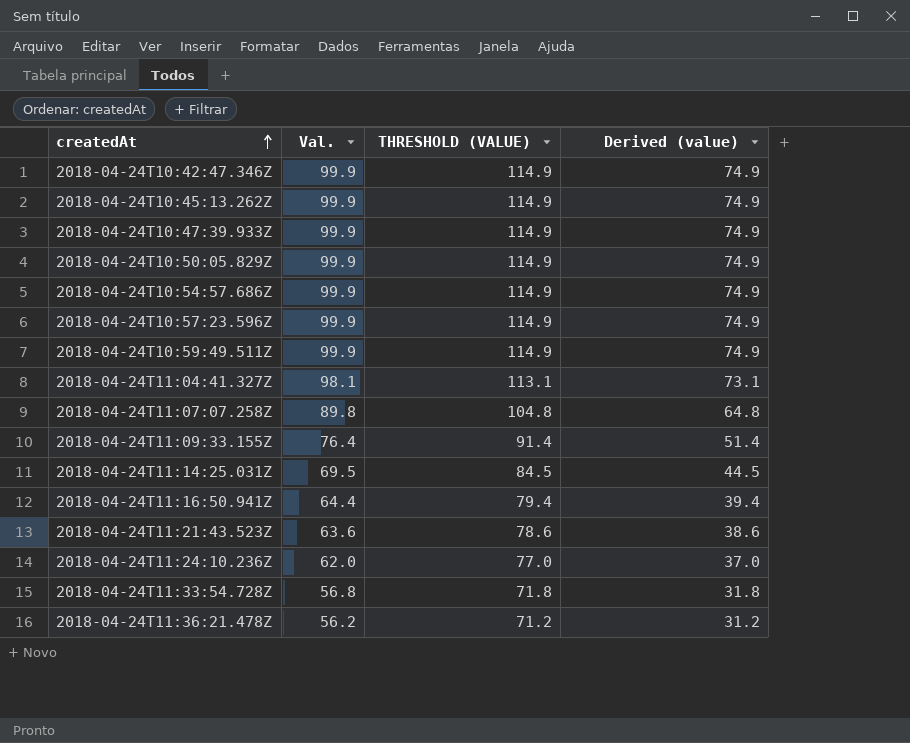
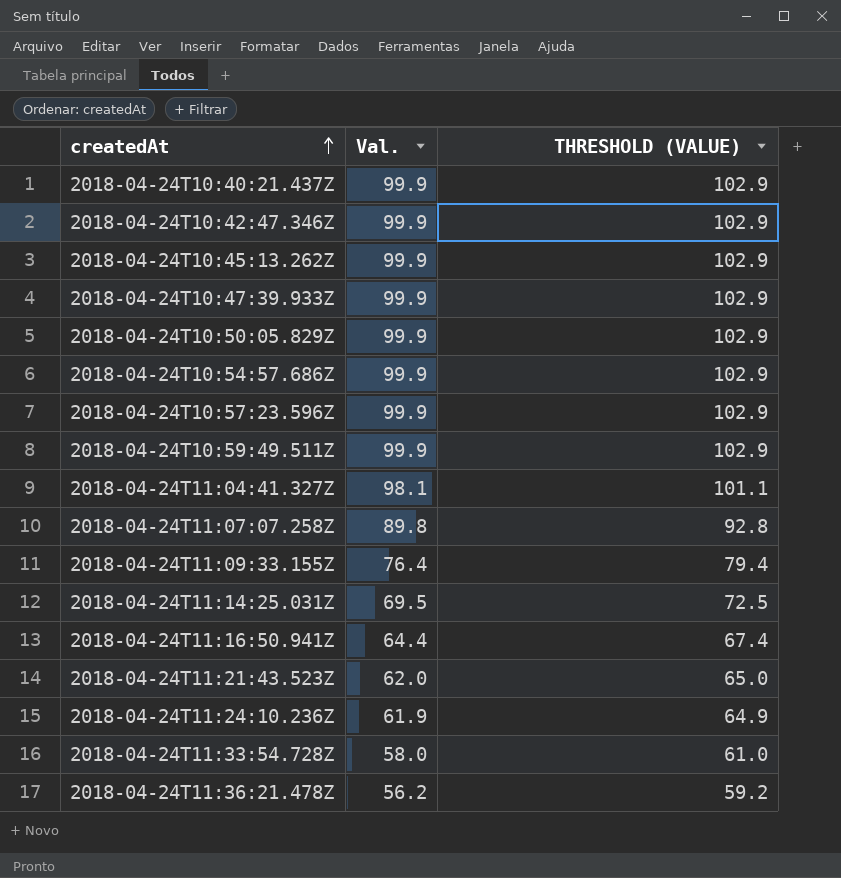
column Derived (value) | formula: [Val.] - 25 -> none
column THRESHOLD (VALUE) | formula: [Val.] + 15 -> [Val.] + 3
row 2018-04-24T10:40:21.437Z: none -> 99.9 | 102.9
2018-04-24T11:21:43.523Z | Val.: 63.6 -> 62.0
2018-04-24T11:24:10.236Z | Val.: 62.0 -> 61.9
2018-04-24T11:33:54.728Z | Val.: 56.8 -> 58.0

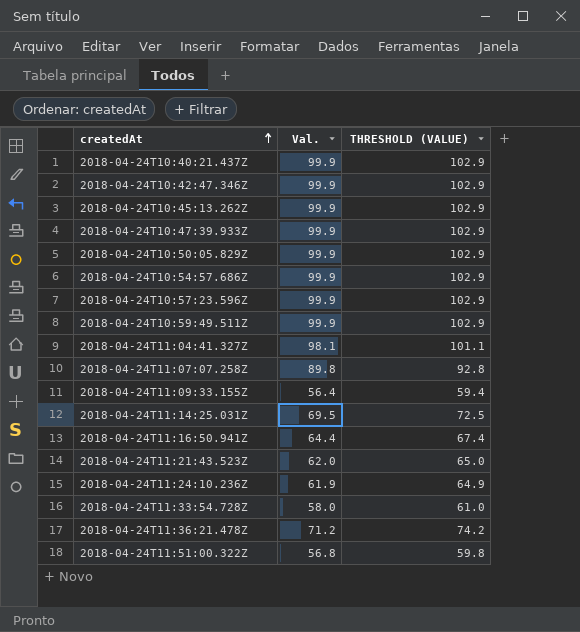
2018-04-24T11:09:33.155Z | Val.: 76.4 -> 56.4
2018-04-24T11:09:33.155Z | THRESHOLD (VALUE): 79.4 -> 59.4
2018-04-24T11:36:21.478Z | Val.: 56.2 -> 71.2
2018-04-24T11:36:21.478Z | THRESHOLD (VALUE): 59.2 -> 74.2
row 2018-04-24T11:51:00.322Z: none -> 56.8 | 59.8

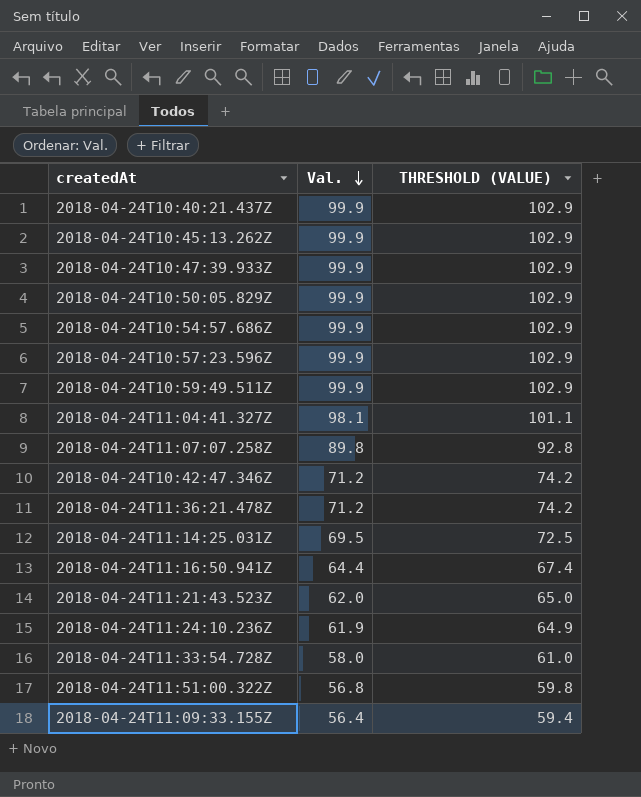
row order: createdAt ascending -> Val. descending
2018-04-24T10:42:47.346Z | Val.: 99.9 -> 71.2
2018-04-24T10:42:47.346Z | THRESHOLD (VALUE): 102.9 -> 74.2

